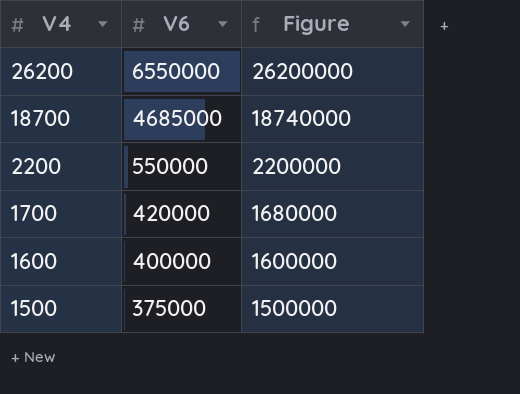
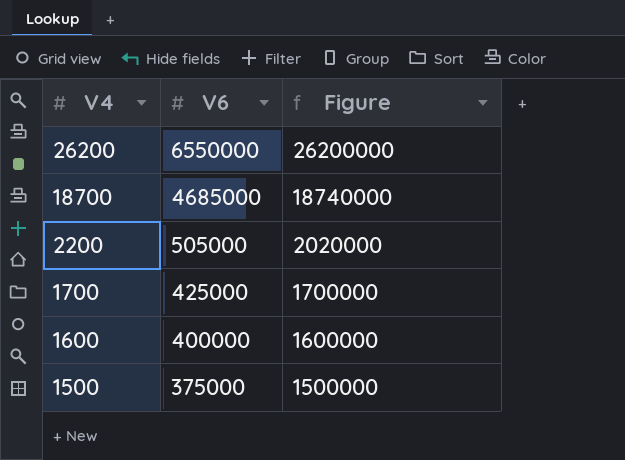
2200 | V6: 550000 -> 505000
2200 | Figure: 2200000 -> 2020000
1700 | V6: 420000 -> 425000
1700 | Figure: 1680000 -> 1700000

